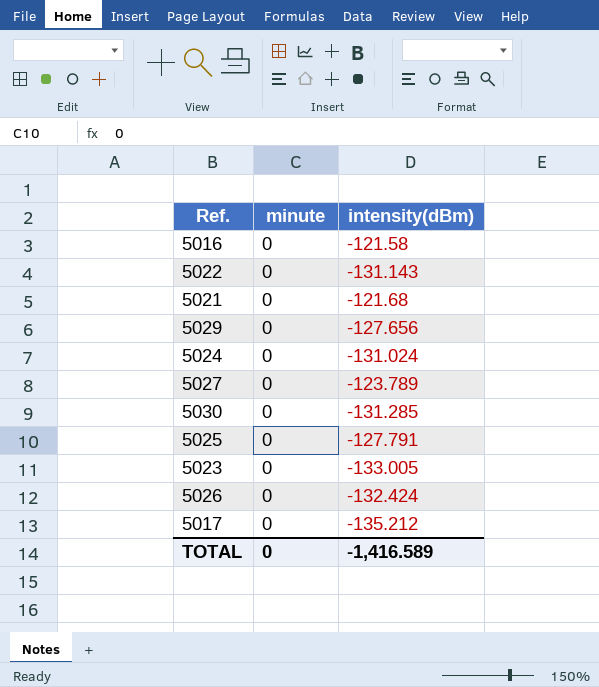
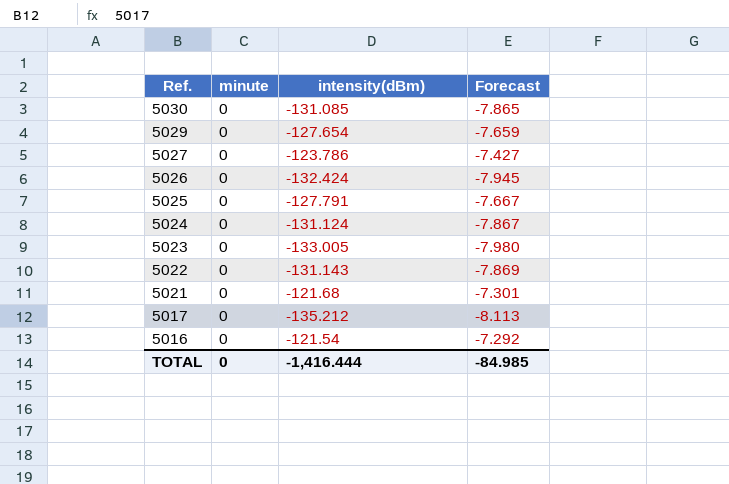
row order: none -> Ref. descending
column Forecast | formula: none -> [intensity(dBm)] * 0.06
5030 | intensity(dBm): -131.285 -> -131.085
5029 | intensity(dBm): -127.656 -> -127.654
5027 | intensity(dBm): -123.789 -> -123.786
5024 | intensity(dBm): -131.024 -> -131.124
5016 | intensity(dBm): -121.58 -> -121.54
TOTAL | intensity(dBm): -1,416.589 -> -1,416.444

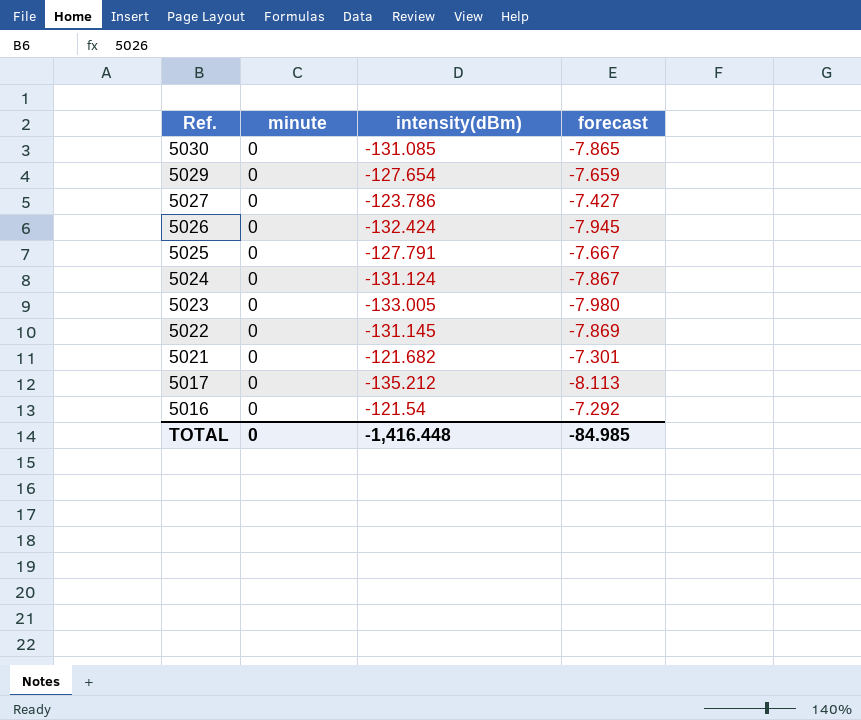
column name: Forecast -> forecast
5022 | intensity(dBm): -131.143 -> -131.145
5021 | intensity(dBm): -121.68 -> -121.682
TOTAL | intensity(dBm): -1,416.444 -> -1,416.448

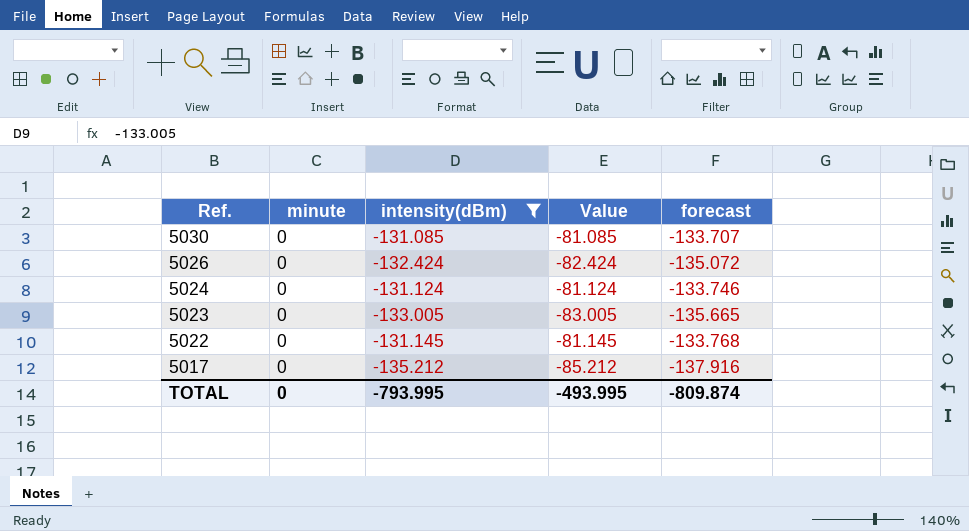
filter: none -> intensity(dBm) <= -131.085
column Value | formula: none -> [intensity(dBm)] + 50
column forecast | formula: [intensity(dBm)] * 0.06 -> [intensity(dBm)] * 1.02
TOTAL | intensity(dBm): -1,416.448 -> -793.995
TOTAL | forecast: -84.985 -> -809.874

